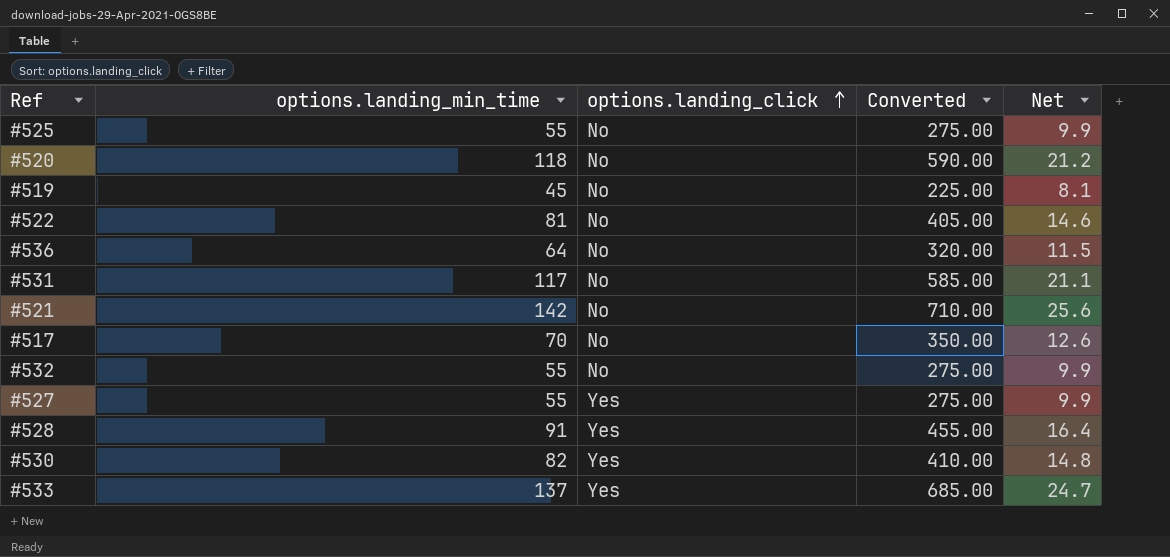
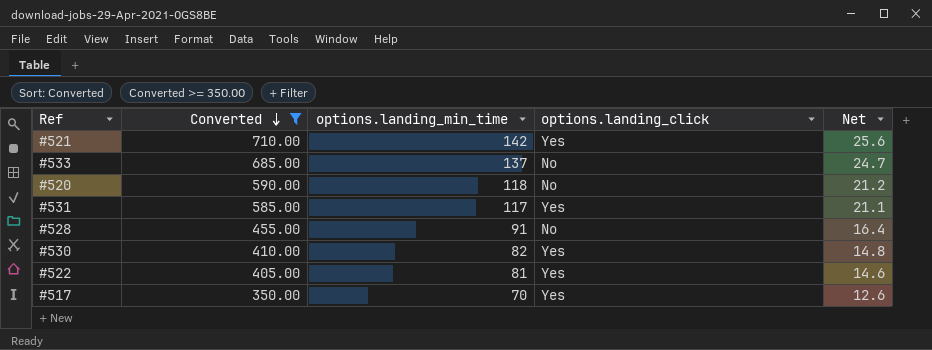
filter: none -> Converted >= 350.00
row order: options.landing_click ascending -> Converted descending
column Converted | position: 4 -> 2
#521 | options.landing_click: No -> Yes
#533 | options.landing_click: Yes -> No
#531 | options.landing_click: No -> Yes
#528 | options.landing_click: Yes -> No
#522 | options.landing_click: No -> Yes
#517 | options.landing_click: No -> Yes

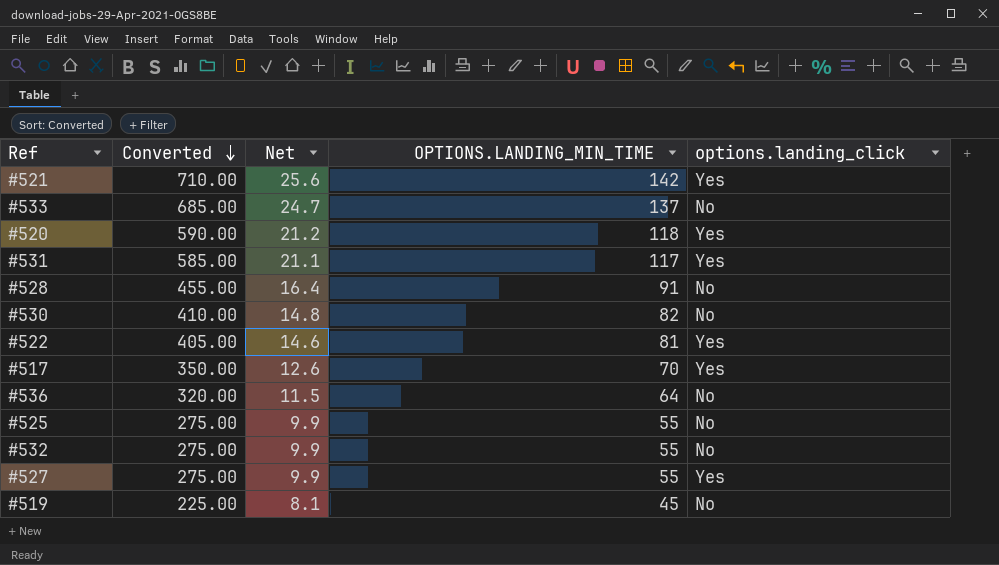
filter: Converted >= 350.00 -> none
column Net | position: 5 -> 3
column name: options.landing_min_time -> OPTIONS.LANDING_MIN_TIME
#520 | options.landing_click: No -> Yes
#530 | options.landing_click: Yes -> No

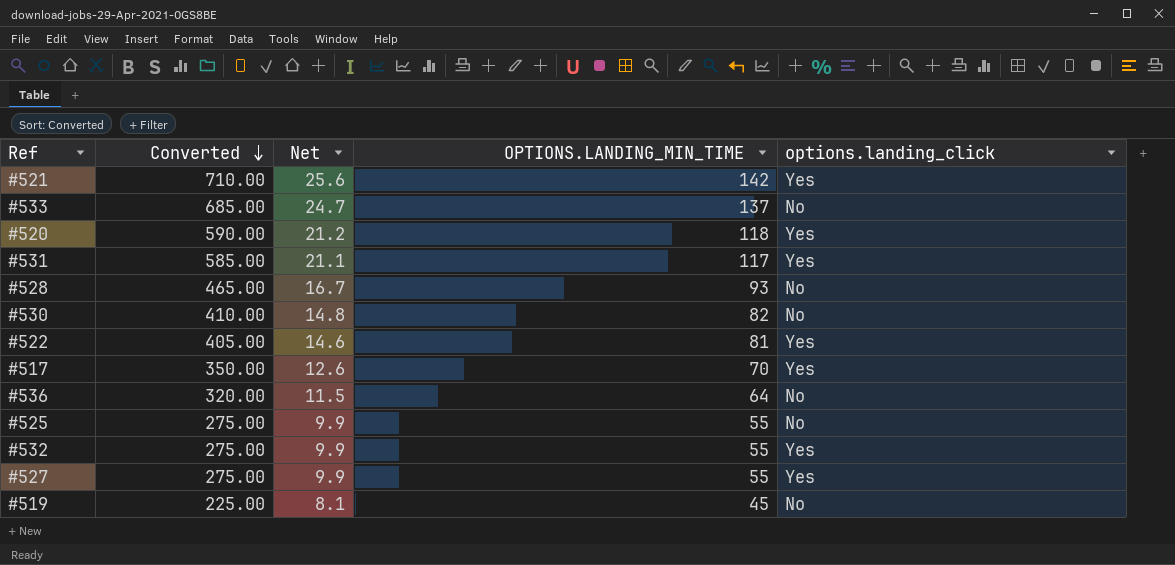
#528 | Converted: 455.00 -> 465.00
#528 | Net: 16.4 -> 16.7
#528 | OPTIONS.LANDING_MIN_TIME: 91 -> 93
#532 | options.landing_click: No -> Yes

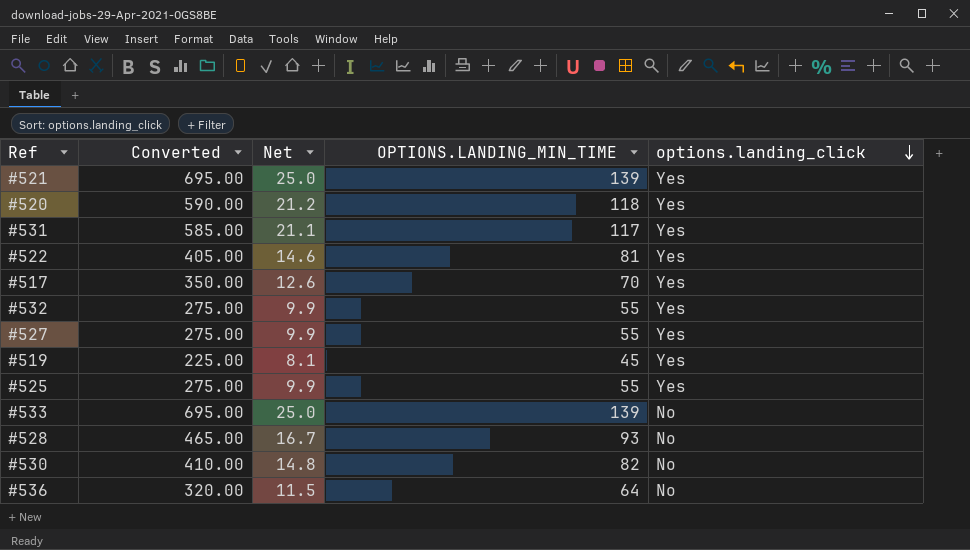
row order: Converted descending -> options.landing_click descending
#521 | Converted: 710.00 -> 695.00
#521 | Net: 25.6 -> 25.0
#521 | OPTIONS.LANDING_MIN_TIME: 142 -> 139
#519 | options.landing_click: No -> Yes
#525 | options.landing_click: No -> Yes
#533 | Converted: 685.00 -> 695.00
#533 | Net: 24.7 -> 25.0
#533 | OPTIONS.LANDING_MIN_TIME: 137 -> 139

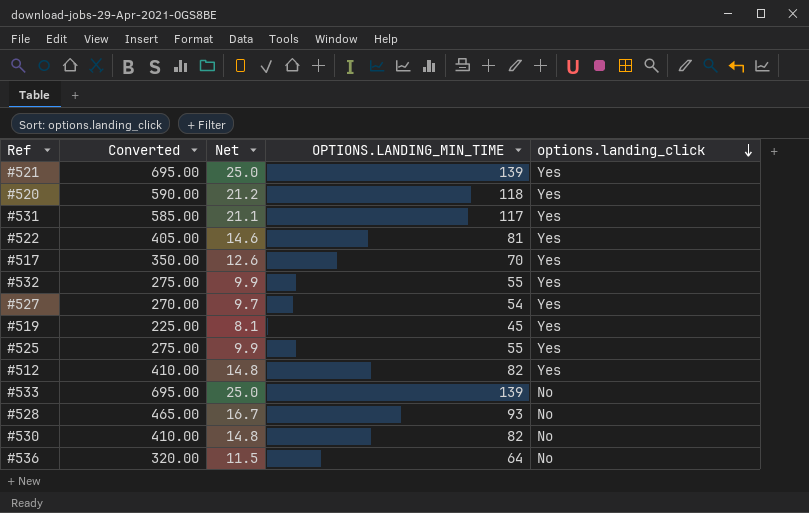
#527 | Converted: 275.00 -> 270.00
#527 | Net: 9.9 -> 9.7
#527 | OPTIONS.LANDING_MIN_TIME: 55 -> 54
row #512: none -> 410.00 | 14.8 | 82 | Yes

